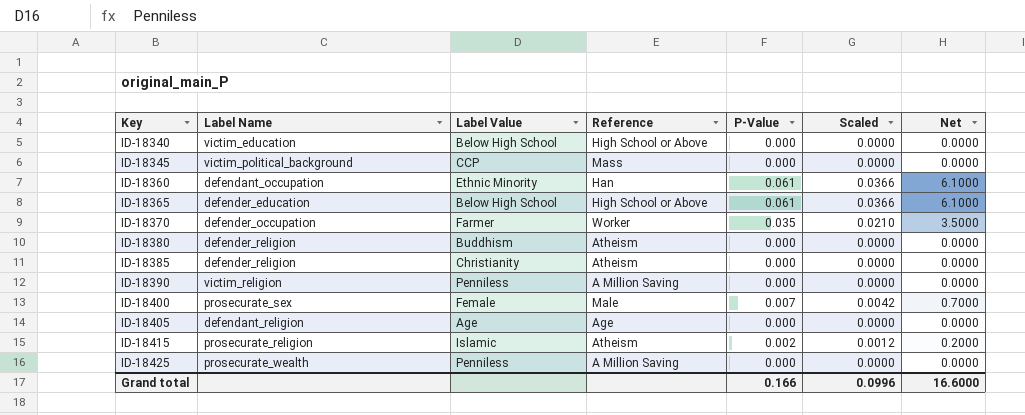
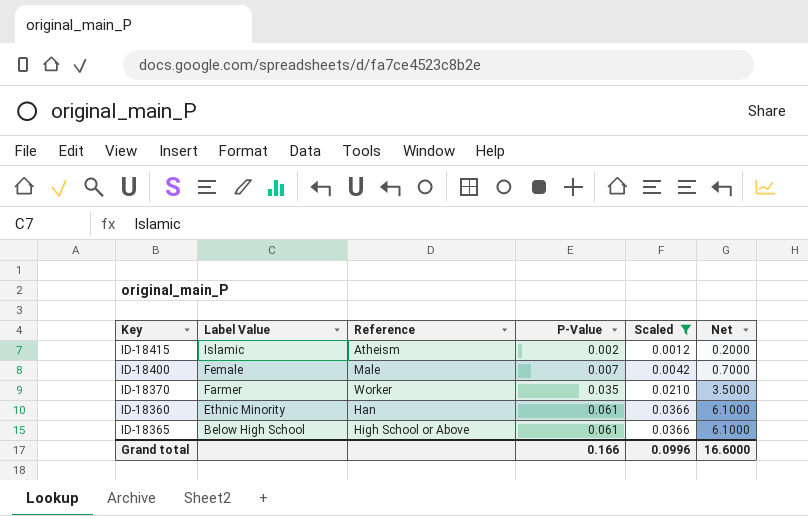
filter: none -> Scaled != 0.0000
row order: Key ascending -> Label Value descending
column Label Name | position: 2 -> none

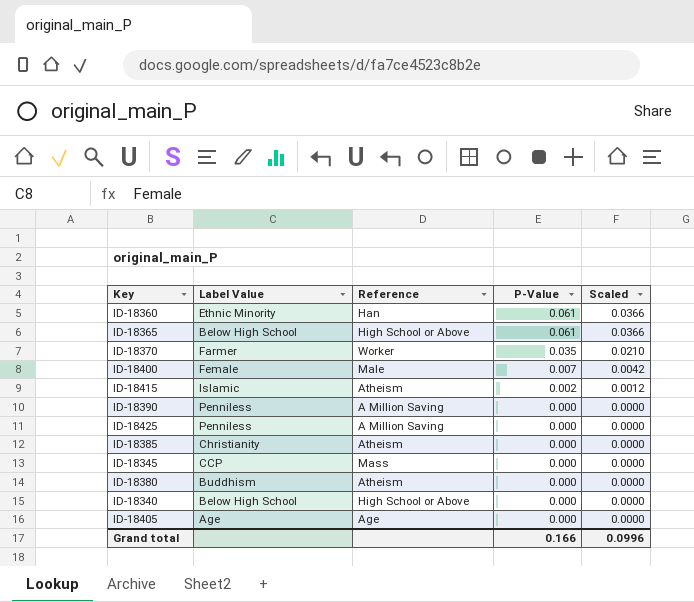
filter: Scaled != 0.0000 -> none
row order: Label Value descending -> P-Value descending
column Net | formula: [P-Value] * 100 -> none

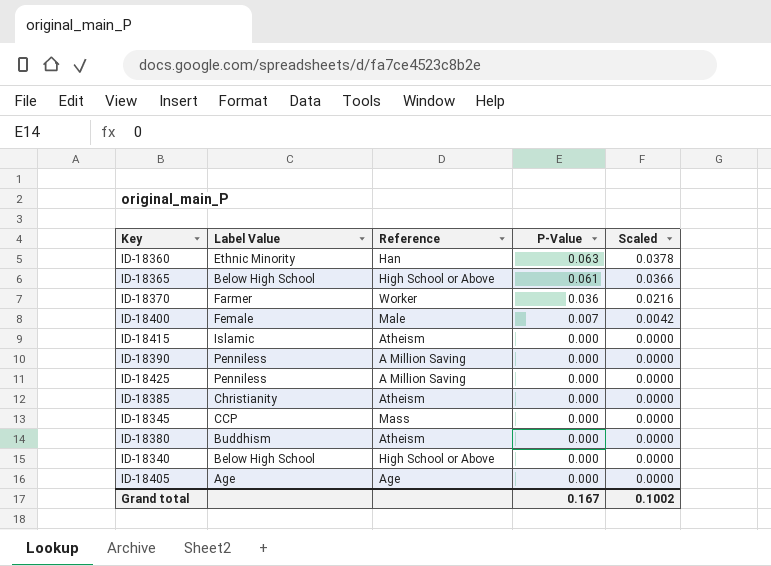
ID-18360 | P-Value: 0.061 -> 0.063
ID-18360 | Scaled: 0.0366 -> 0.0378
ID-18370 | P-Value: 0.035 -> 0.036
ID-18370 | Scaled: 0.0210 -> 0.0216
ID-18415 | P-Value: 0.002 -> 0.000
ID-18415 | Scaled: 0.0012 -> 0.0000
Grand total | P-Value: 0.166 -> 0.167
Grand total | Scaled: 0.0996 -> 0.1002

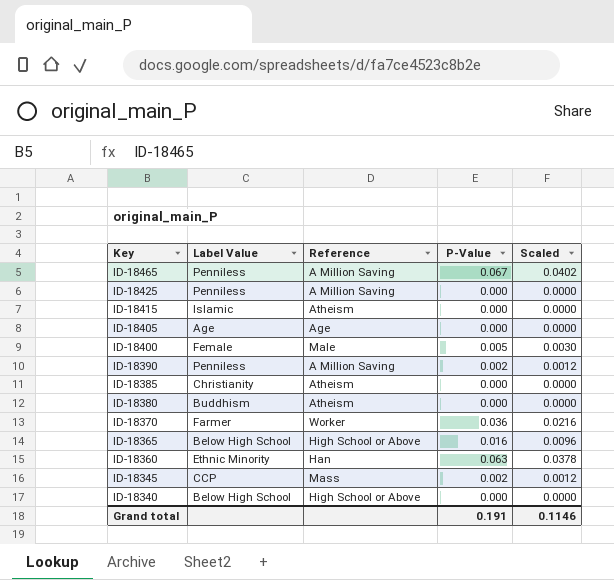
row order: P-Value descending -> Key descending
row ID-18465: none -> Penniless | A Million Saving | 0.067 | 0.0402
ID-18400 | P-Value: 0.007 -> 0.005
ID-18400 | Scaled: 0.0042 -> 0.0030
ID-18390 | P-Value: 0.000 -> 0.002
ID-18390 | Scaled: 0.0000 -> 0.0012
ID-18365 | P-Value: 0.061 -> 0.016
ID-18365 | Scaled: 0.0366 -> 0.0096
ID-18345 | P-Value: 0.000 -> 0.002
ID-18345 | Scaled: 0.0000 -> 0.0012
Grand total | P-Value: 0.167 -> 0.191
Grand total | Scaled: 0.1002 -> 0.1146

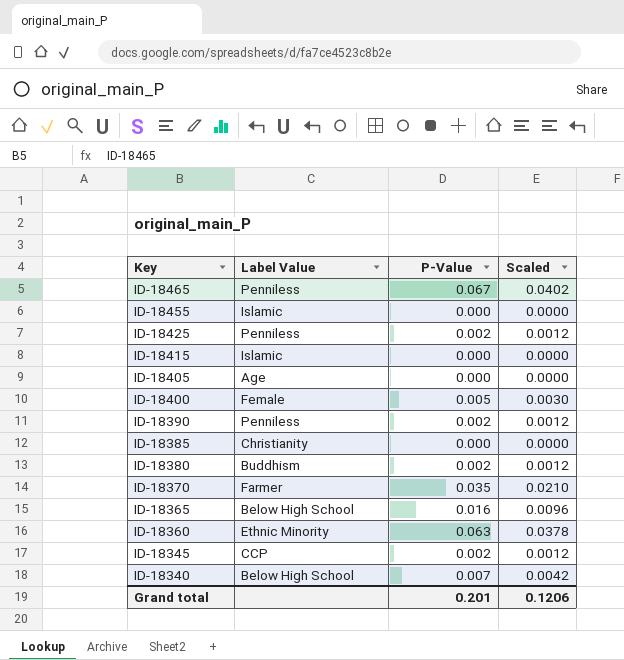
column Reference | position: 3 -> none
row ID-18455: none -> Islamic | 0.000 | 0.0000
ID-18425 | P-Value: 0.000 -> 0.002
ID-18425 | Scaled: 0.0000 -> 0.0012
ID-18380 | P-Value: 0.000 -> 0.002
ID-18380 | Scaled: 0.0000 -> 0.0012
ID-18370 | P-Value: 0.036 -> 0.035
ID-18370 | Scaled: 0.0216 -> 0.0210
ID-18340 | P-Value: 0.000 -> 0.007
ID-18340 | Scaled: 0.0000 -> 0.0042
Grand total | P-Value: 0.191 -> 0.201
Grand total | Scaled: 0.1146 -> 0.1206

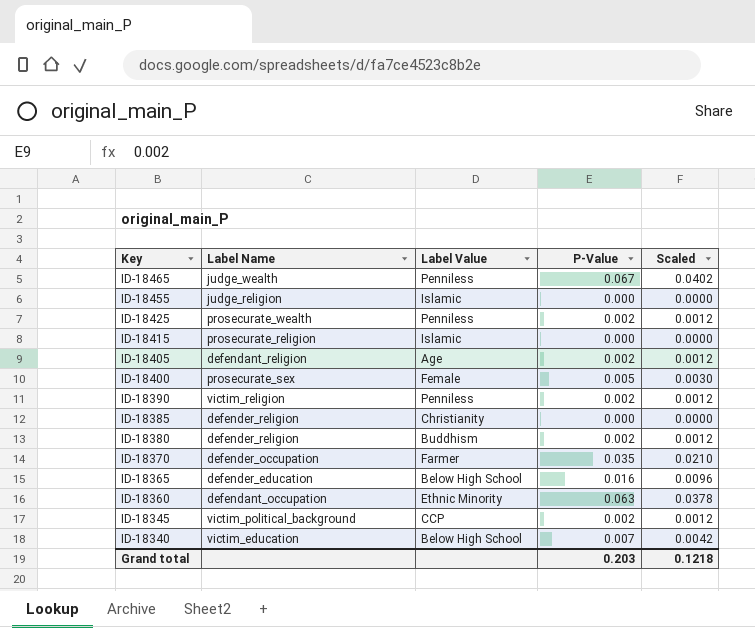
column Label Name | position: none -> 2
ID-18405 | P-Value: 0.000 -> 0.002
ID-18405 | Scaled: 0.0000 -> 0.0012
Grand total | P-Value: 0.201 -> 0.203
Grand total | Scaled: 0.1206 -> 0.1218

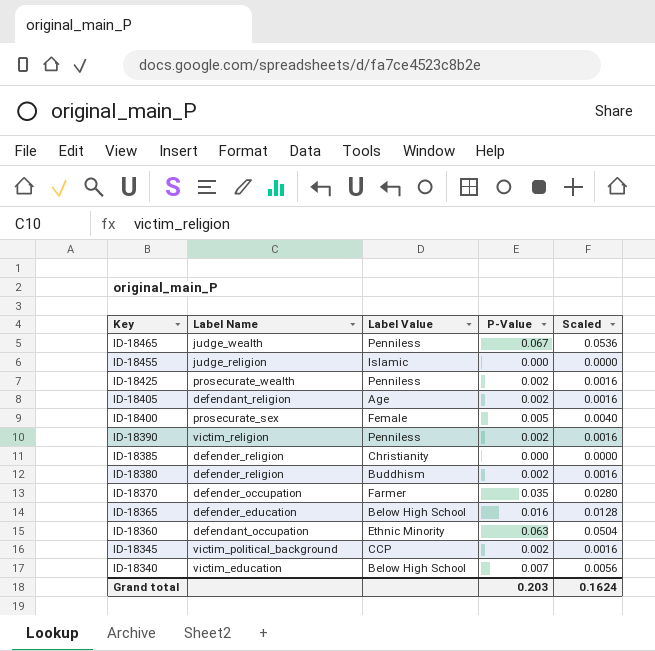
column Scaled | formula: [P-Value] * 0.6 -> [P-Value] * 0.8
row ID-18415: prosecurate_religion | Islamic | 0.000 | 0.0000 -> none
Grand total | Scaled: 0.1218 -> 0.1624

